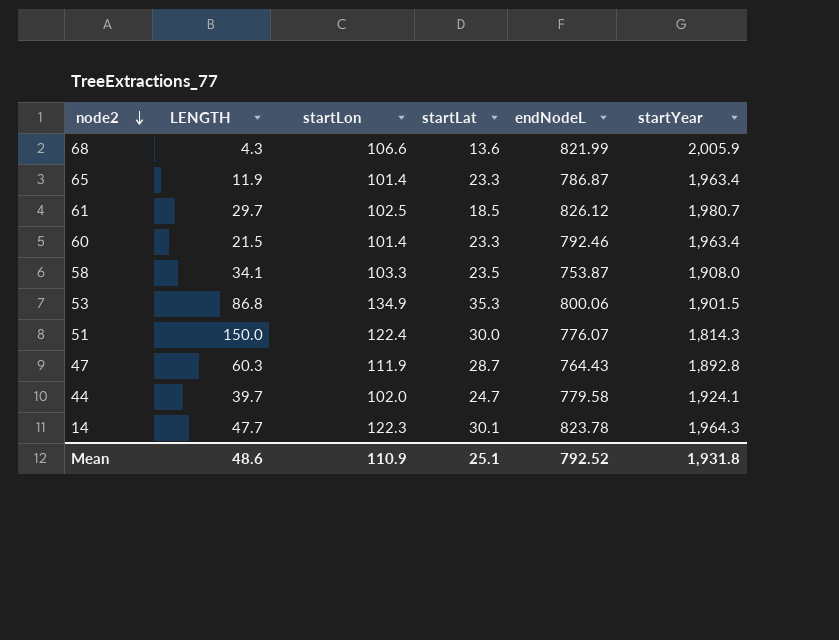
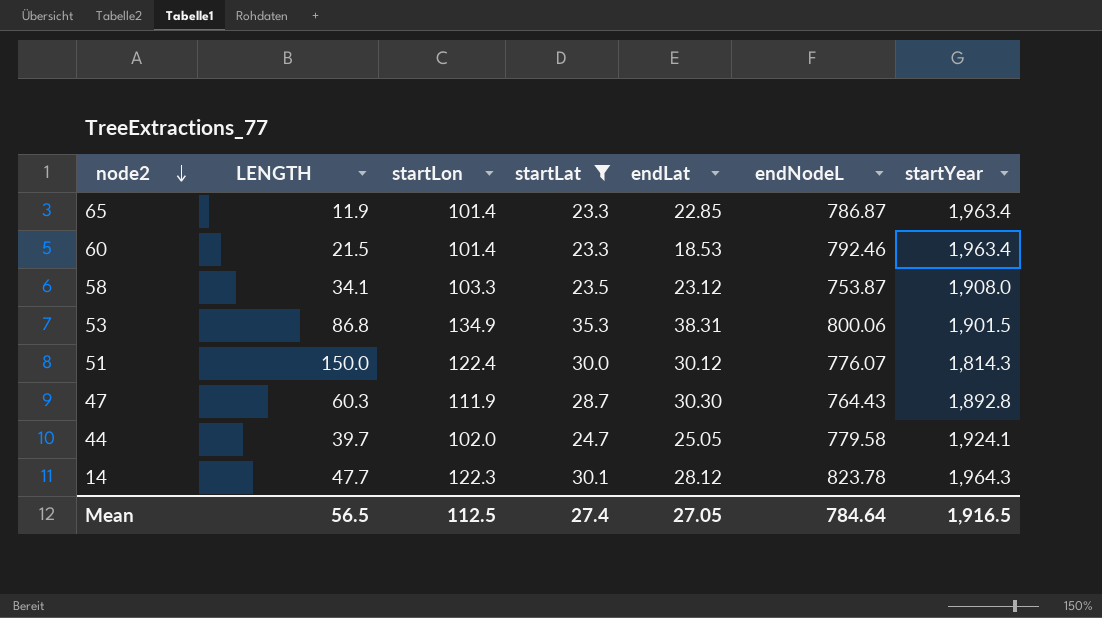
filter: none -> startLat >= 23.3
column endLat | position: none -> 5
Mean | LENGTH: 48.6 -> 56.5
Mean | startLon: 110.9 -> 112.5
Mean | startLat: 25.1 -> 27.4
Mean | endNodeL: 792.52 -> 784.64
Mean | startYear: 1,931.8 -> 1,916.5

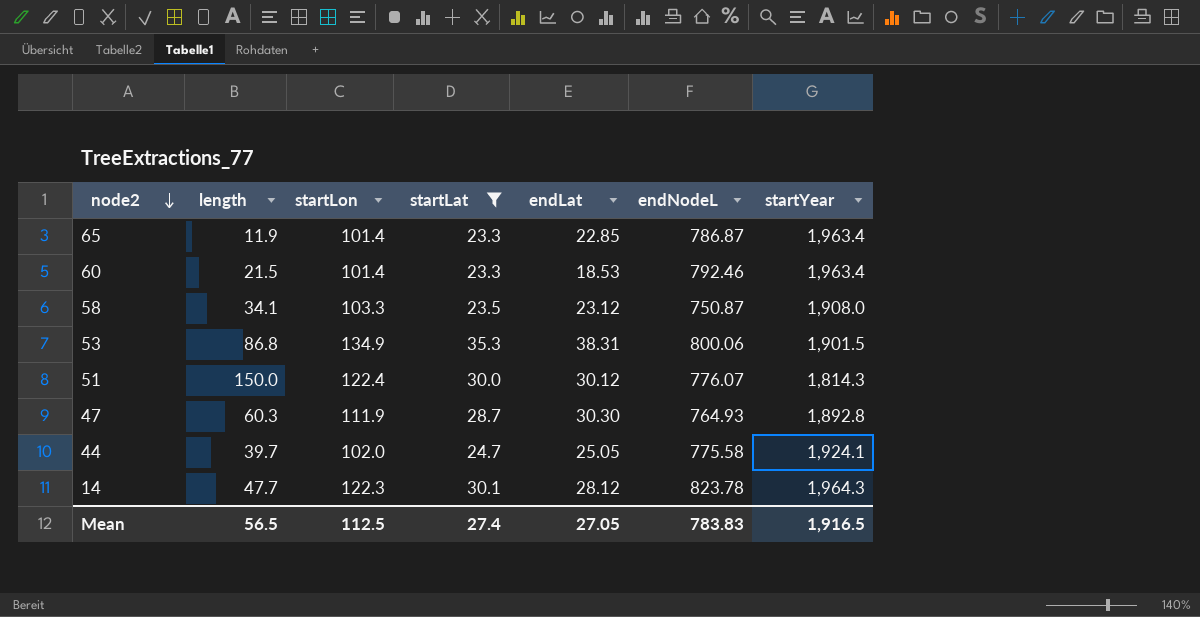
column name: LENGTH -> length
58 | endNodeL: 753.87 -> 750.87
47 | endNodeL: 764.43 -> 764.93
44 | endNodeL: 779.58 -> 775.58
Mean | endNodeL: 784.64 -> 783.83

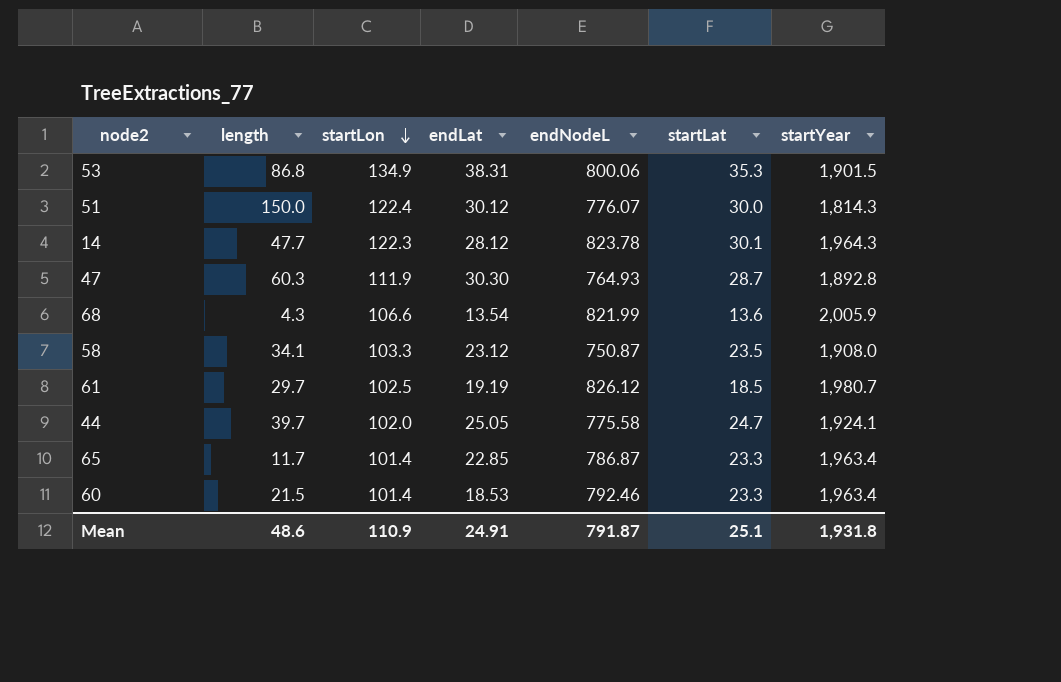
filter: startLat >= 23.3 -> none
row order: node2 descending -> startLon descending
column startLat | position: 4 -> 6
65 | length: 11.9 -> 11.7
Mean | length: 56.5 -> 48.6
Mean | startLon: 112.5 -> 110.9
Mean | endLat: 27.05 -> 24.91
Mean | endNodeL: 783.83 -> 791.87
Mean | startLat: 27.4 -> 25.1
Mean | startYear: 1,916.5 -> 1,931.8

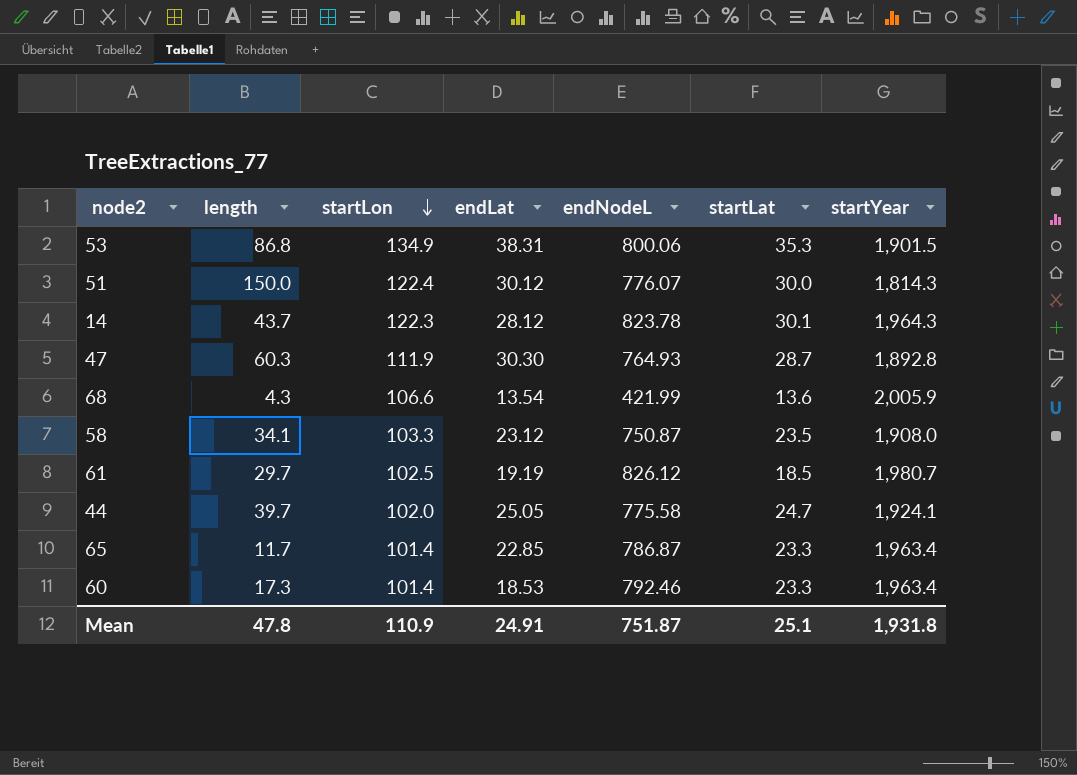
14 | length: 47.7 -> 43.7
68 | endNodeL: 821.99 -> 421.99
60 | length: 21.5 -> 17.3
Mean | length: 48.6 -> 47.8
Mean | endNodeL: 791.87 -> 751.87

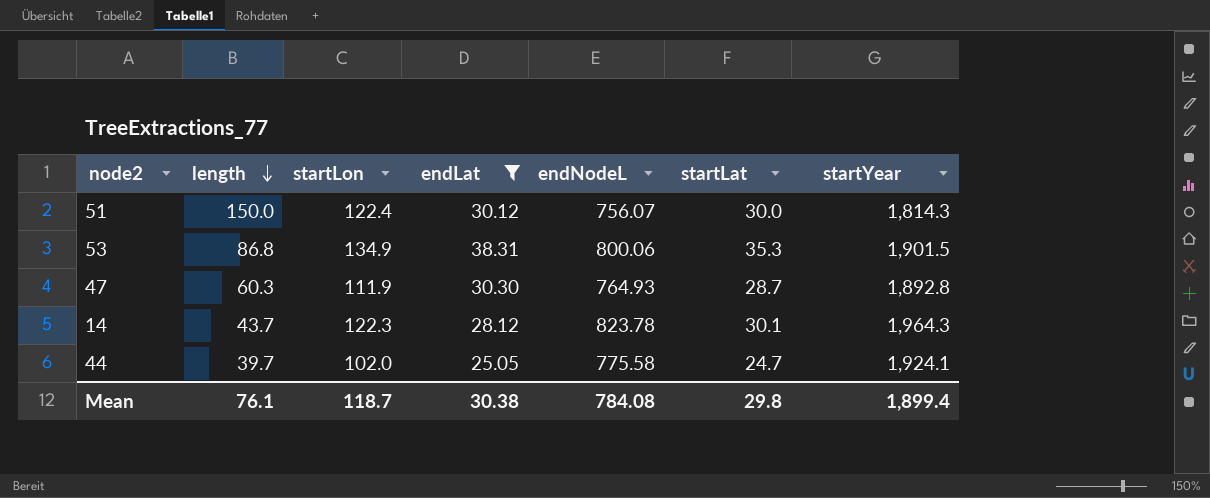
filter: none -> endLat >= 25.05
row order: startLon descending -> length descending
51 | endNodeL: 776.07 -> 756.07
Mean | length: 47.8 -> 76.1
Mean | startLon: 110.9 -> 118.7
Mean | endLat: 24.91 -> 30.38
Mean | endNodeL: 751.87 -> 784.08
Mean | startLat: 25.1 -> 29.8
Mean | startYear: 1,931.8 -> 1,899.4

